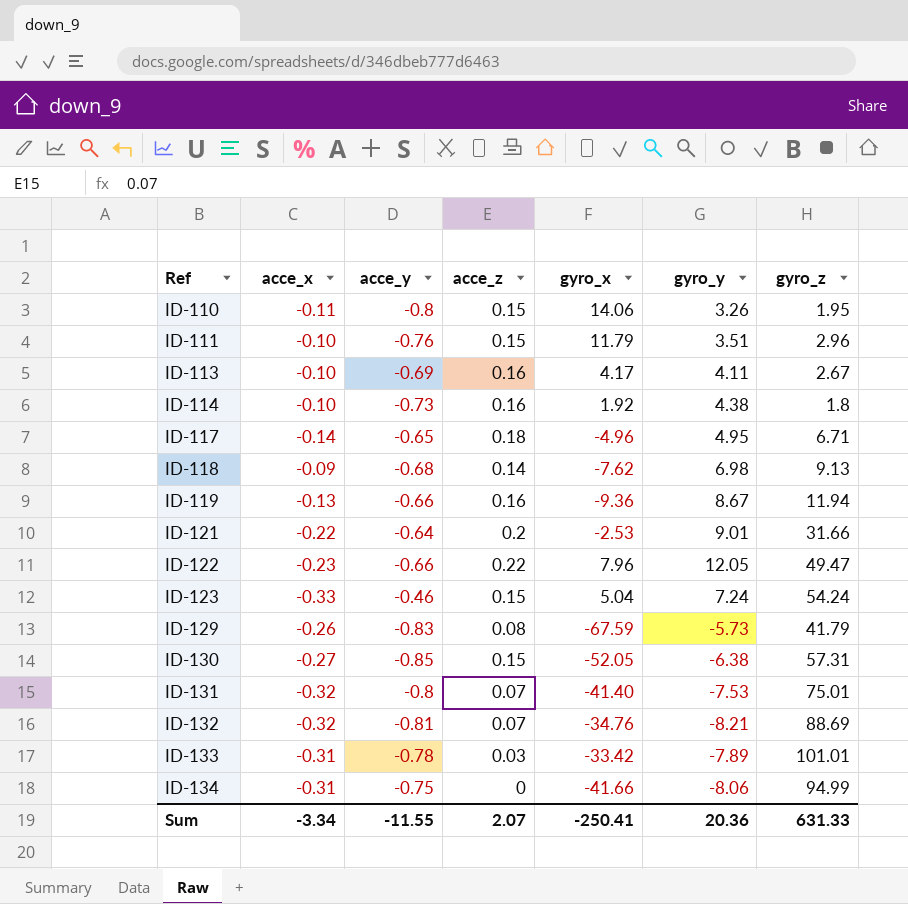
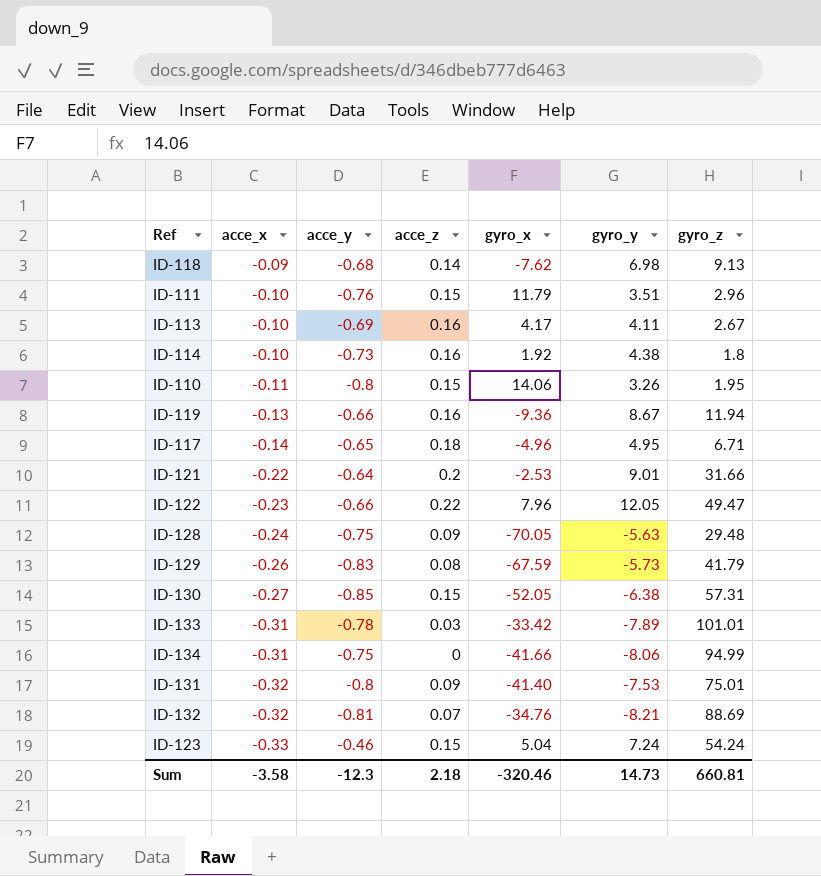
row order: Ref ascending -> acce_x descending
row ID-128: none -> -0.24 | -0.75 | 0.09 | -70.05 | -5.63 | 29.48
ID-131 | acce_z: 0.07 -> 0.09
Sum | acce_x: -3.34 -> -3.58
Sum | acce_y: -11.55 -> -12.3
Sum | acce_z: 2.07 -> 2.18
Sum | gyro_x: -250.41 -> -320.46
Sum | gyro_y: 20.36 -> 14.73
Sum | gyro_z: 631.33 -> 660.81

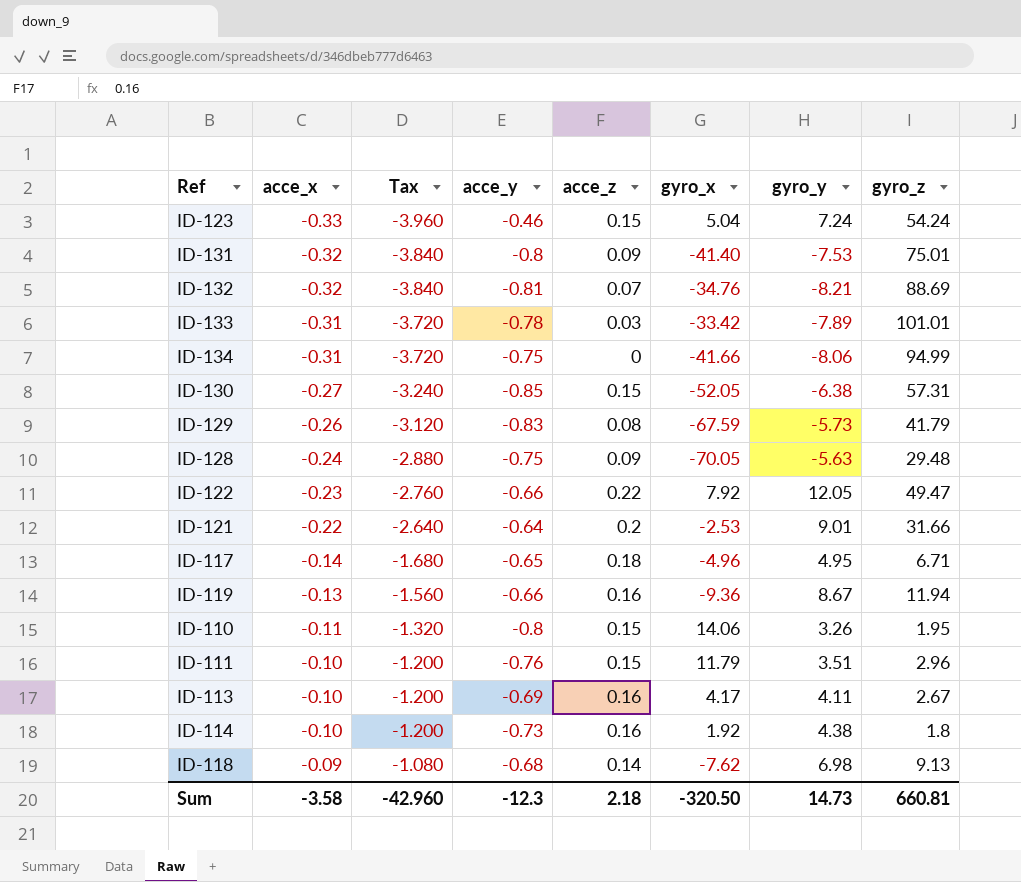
row order: acce_x descending -> acce_x ascending
column Tax | formula: none -> [acce_x] * 12
ID-122 | gyro_x: 7.96 -> 7.92
Sum | gyro_x: -320.46 -> -320.50

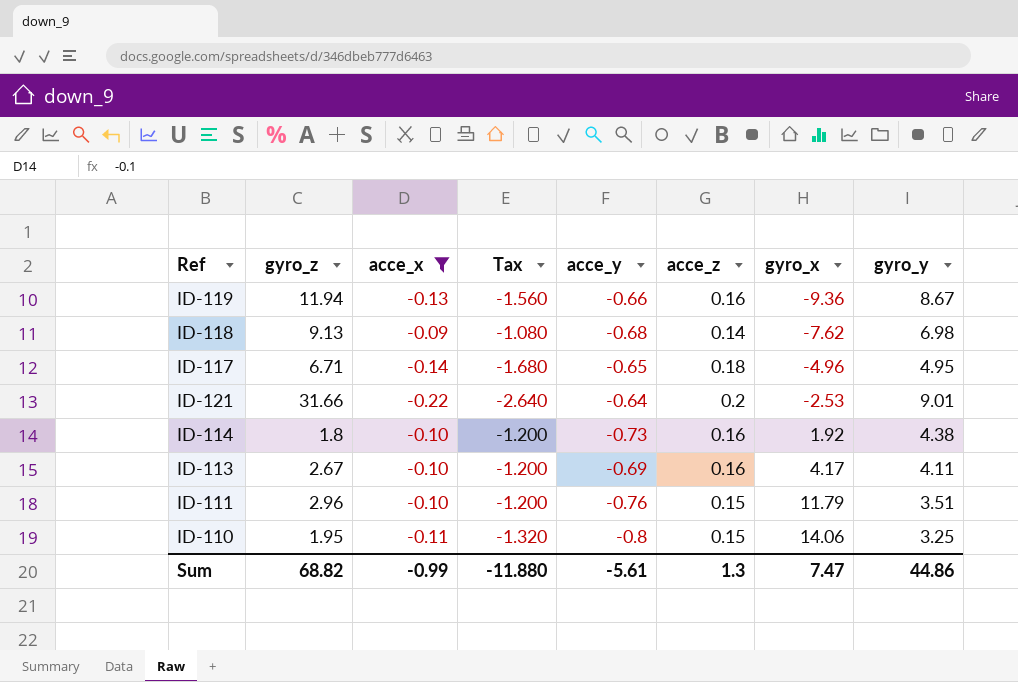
filter: none -> acce_x >= -0.22
row order: acce_x ascending -> gyro_x ascending
column gyro_z | position: 8 -> 2
ID-110 | gyro_y: 3.26 -> 3.25
Sum | gyro_z: 660.81 -> 68.82
Sum | acce_x: -3.58 -> -0.99
Sum | Tax: -42.960 -> -11.880
Sum | acce_y: -12.3 -> -5.61
Sum | acce_z: 2.18 -> 1.3
Sum | gyro_x: -320.50 -> 7.47
Sum | gyro_y: 14.73 -> 44.86

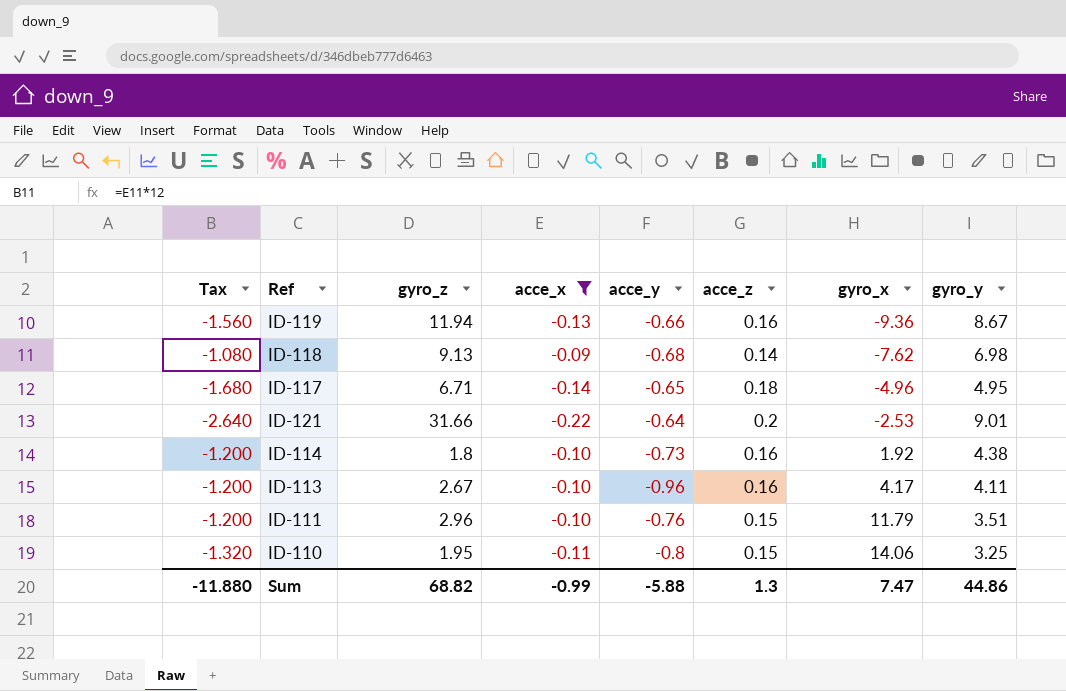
column Tax | position: 4 -> 1
ID-113 | acce_y: -0.69 -> -0.96
Sum | acce_y: -5.61 -> -5.88

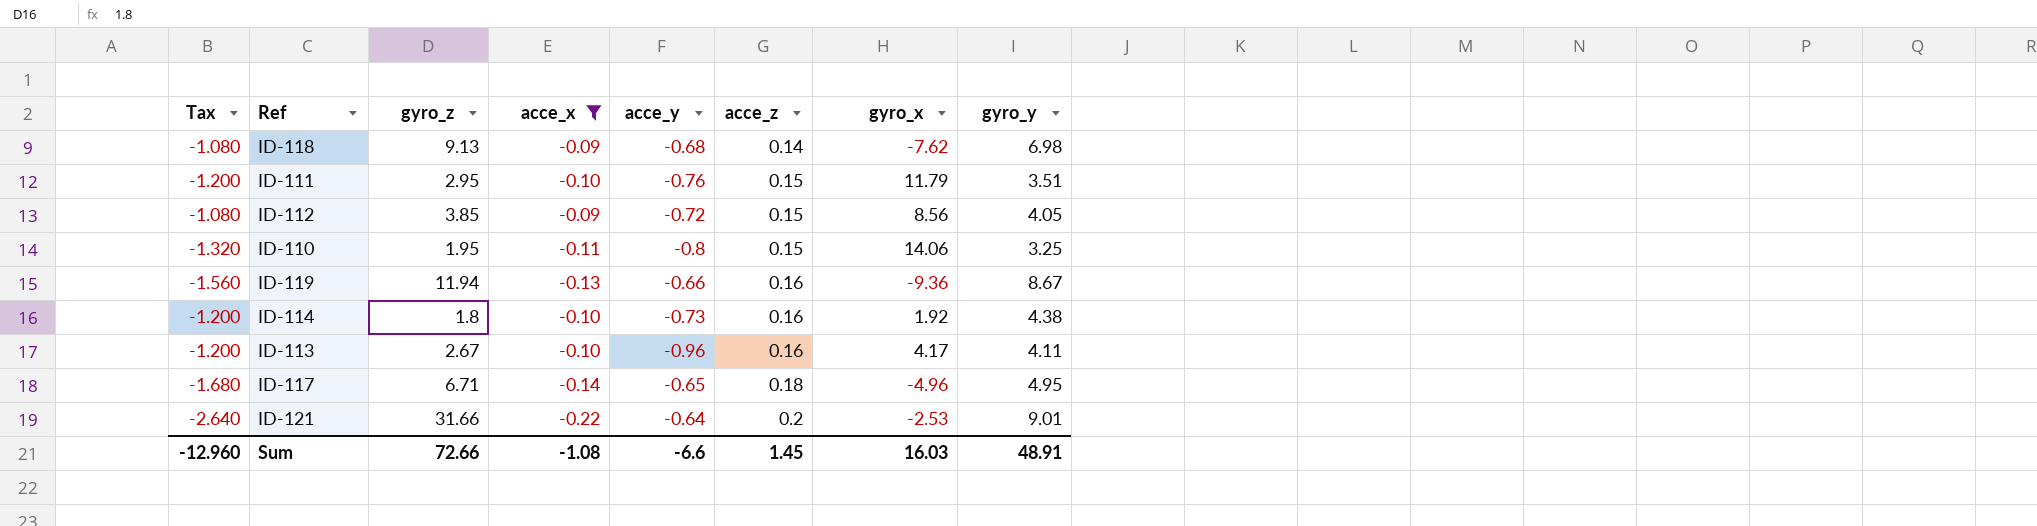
row order: gyro_x ascending -> acce_z ascending
ID-111 | gyro_z: 2.96 -> 2.95
row ID-112: none -> -1.080 | 3.85 | -0.09 | -0.72 | 0.15 | 8.56 | 4.05
Sum | Tax: -11.880 -> -12.960
Sum | gyro_z: 68.82 -> 72.66
Sum | acce_x: -0.99 -> -1.08
Sum | acce_y: -5.88 -> -6.6
Sum | acce_z: 1.3 -> 1.45
Sum | gyro_x: 7.47 -> 16.03
Sum | gyro_y: 44.86 -> 48.91

